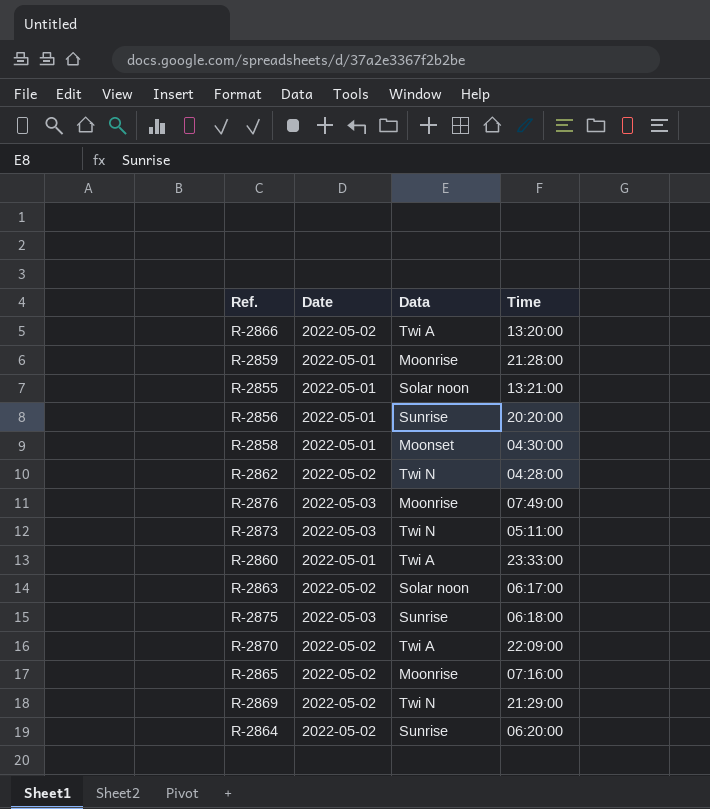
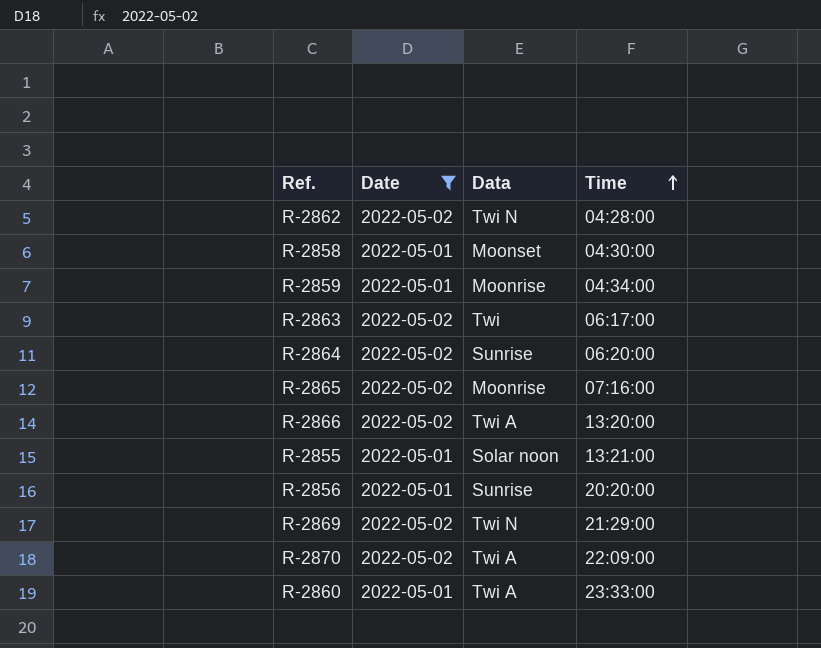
filter: none -> Date != 2022-05-03
row order: none -> Time ascending
R-2859 | Time: 21:28:00 -> 04:34:00
R-2863 | Data: Solar noon -> Twi

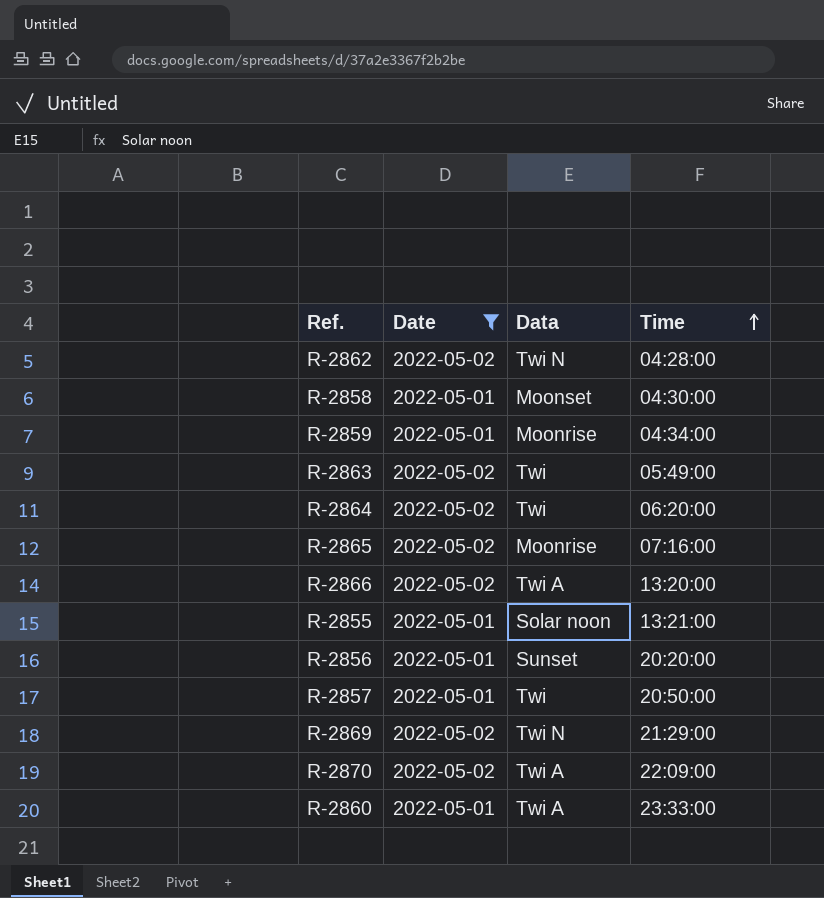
R-2863 | Time: 06:17:00 -> 05:49:00
R-2864 | Data: Sunrise -> Twi
R-2856 | Data: Sunrise -> Sunset
row R-2857: none -> 2022-05-01 | Twi | 20:50:00

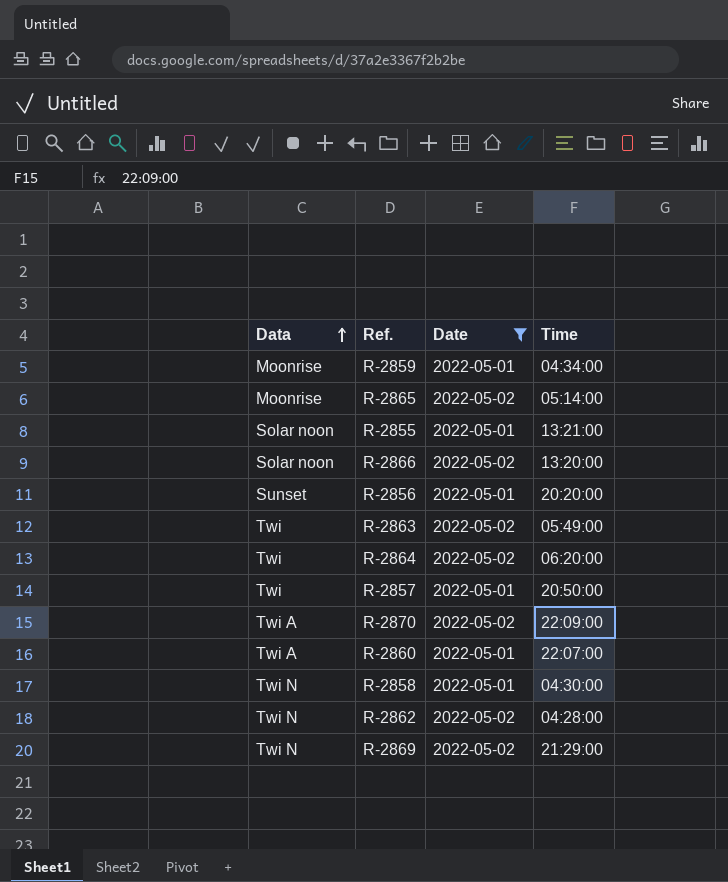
row order: Time ascending -> Data ascending
column Data | position: 3 -> 1
R-2865 | Time: 07:16:00 -> 05:14:00
R-2866 | Data: Twi A -> Solar noon
R-2860 | Time: 23:33:00 -> 22:07:00
R-2858 | Data: Moonset -> Twi N

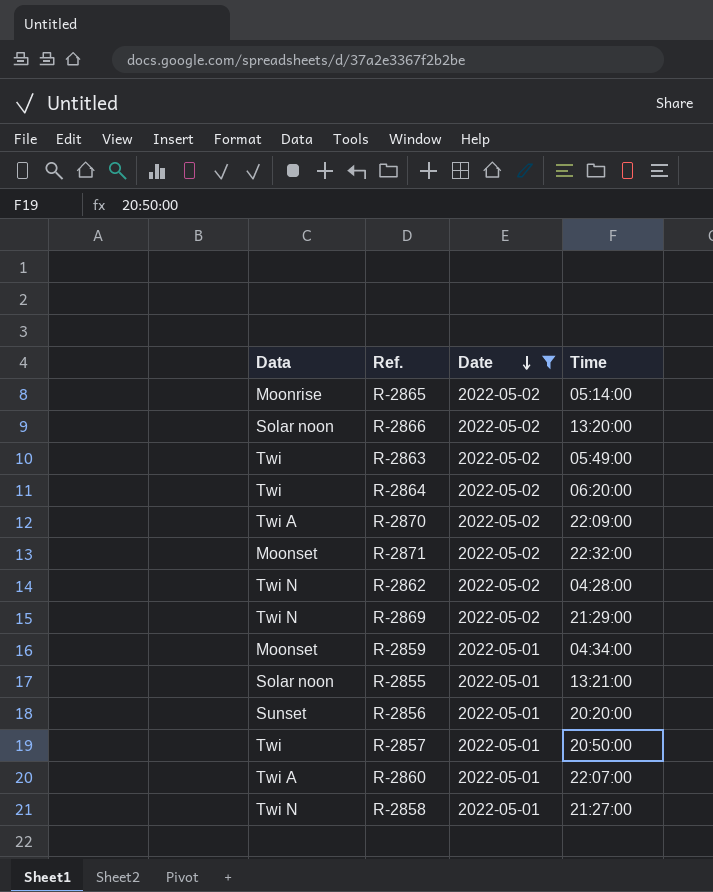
row order: Data ascending -> Date descending
row R-2871: none -> Moonset | 2022-05-02 | 22:32:00
R-2859 | Data: Moonrise -> Moonset
R-2858 | Time: 04:30:00 -> 21:27:00

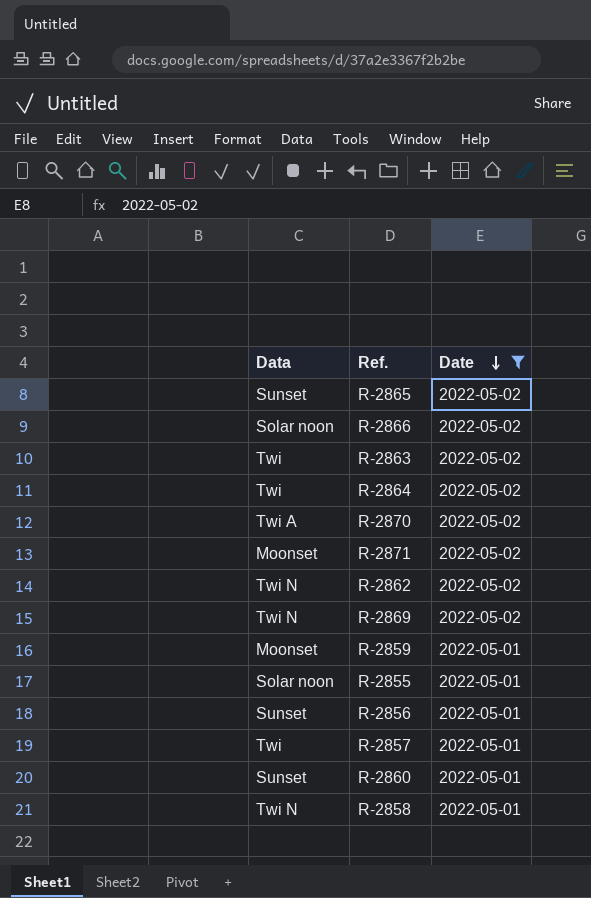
column Time | position: 4 -> none
R-2865 | Data: Moonrise -> Sunset
R-2860 | Data: Twi A -> Sunset

